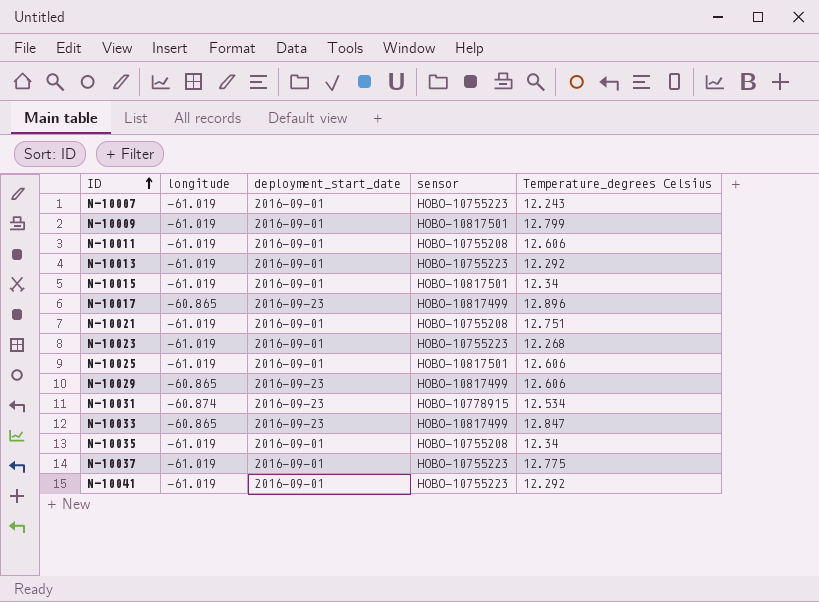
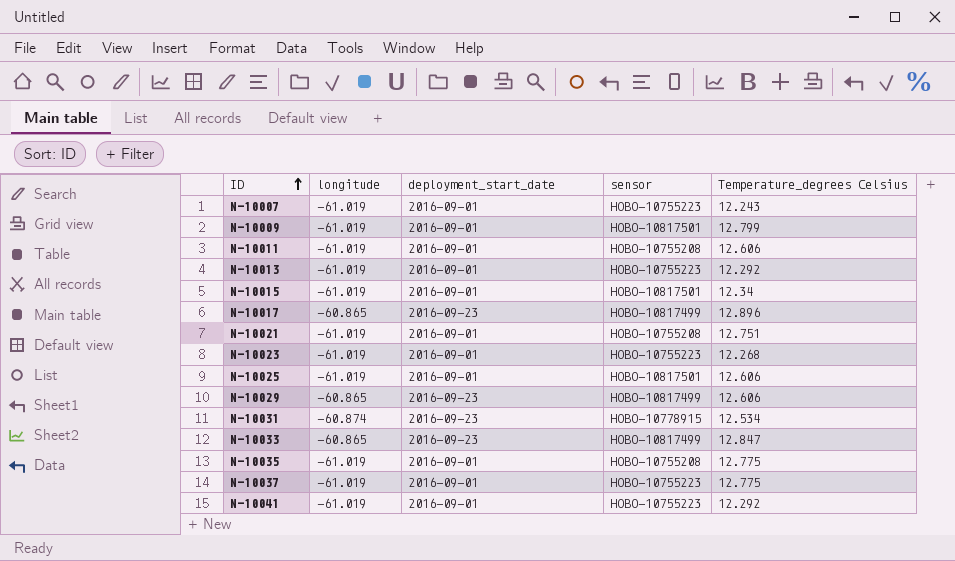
N-10035 | Temperature_degrees Celsius: 12.34 -> 12.775

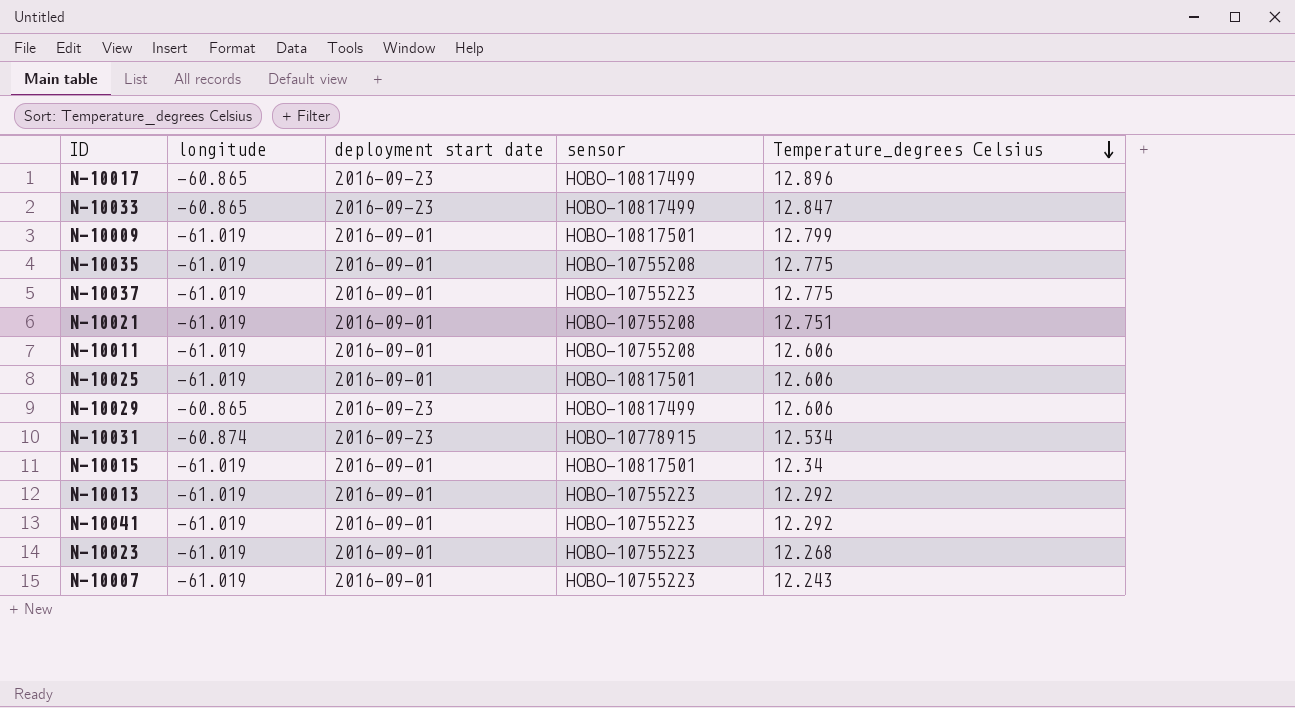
row order: ID ascending -> Temperature_degrees Celsius descending
column name: deployment_start_date -> deployment start date

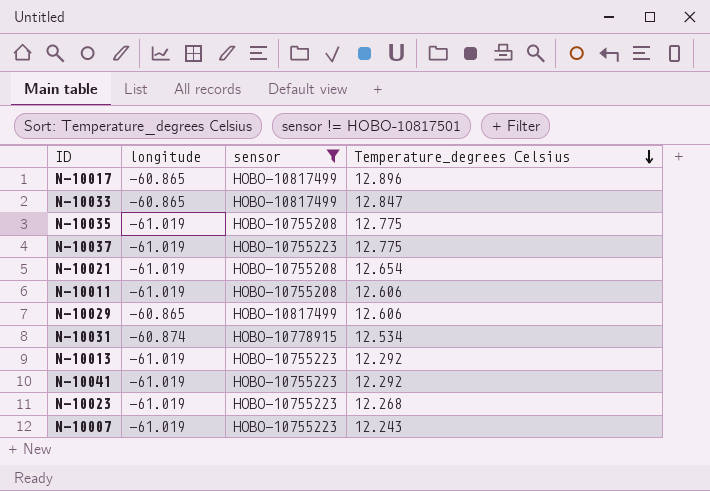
filter: none -> sensor != HOBO-10817501
column deployment start date | position: 3 -> none
N-10021 | Temperature_degrees Celsius: 12.751 -> 12.654

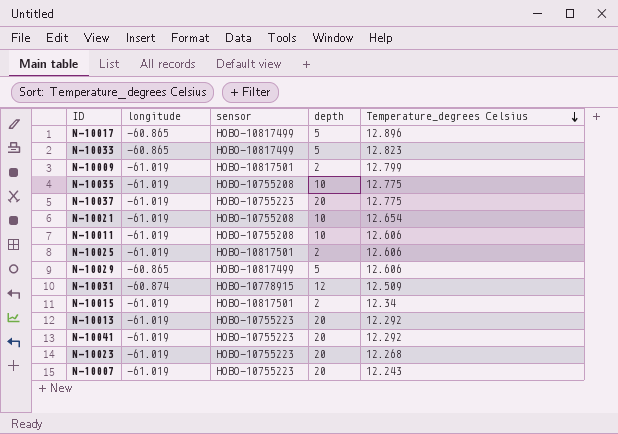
filter: sensor != HOBO-10817501 -> none
column depth | position: none -> 4
N-10033 | Temperature_degrees Celsius: 12.847 -> 12.823
N-10031 | Temperature_degrees Celsius: 12.534 -> 12.509

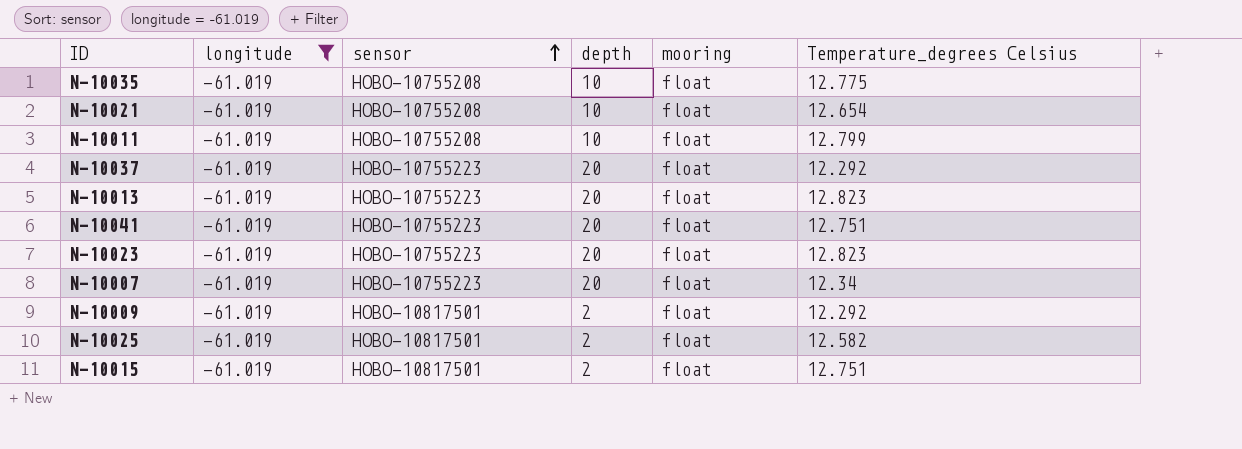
filter: none -> longitude = -61.019
row order: Temperature_degrees Celsius descending -> sensor ascending
column mooring | position: none -> 5
N-10011 | Temperature_degrees Celsius: 12.606 -> 12.799
N-10037 | Temperature_degrees Celsius: 12.775 -> 12.292
N-10013 | Temperature_degrees Celsius: 12.292 -> 12.823
N-10041 | Temperature_degrees Celsius: 12.292 -> 12.751
N-10023 | Temperature_degrees Celsius: 12.268 -> 12.823
N-10007 | Temperature_degrees Celsius: 12.243 -> 12.34
N-10009 | Temperature_degrees Celsius: 12.799 -> 12.292
N-10025 | Temperature_degrees Celsius: 12.606 -> 12.582
N-10015 | Temperature_degrees Celsius: 12.34 -> 12.751

